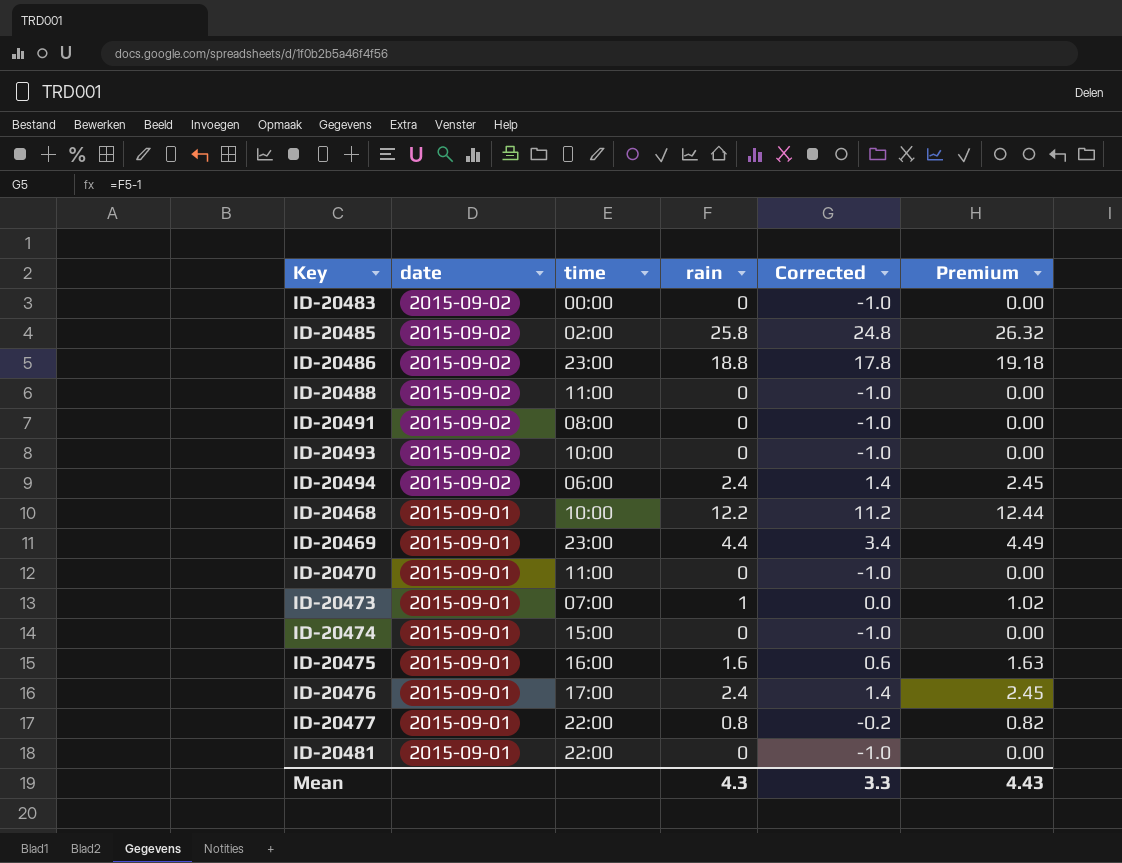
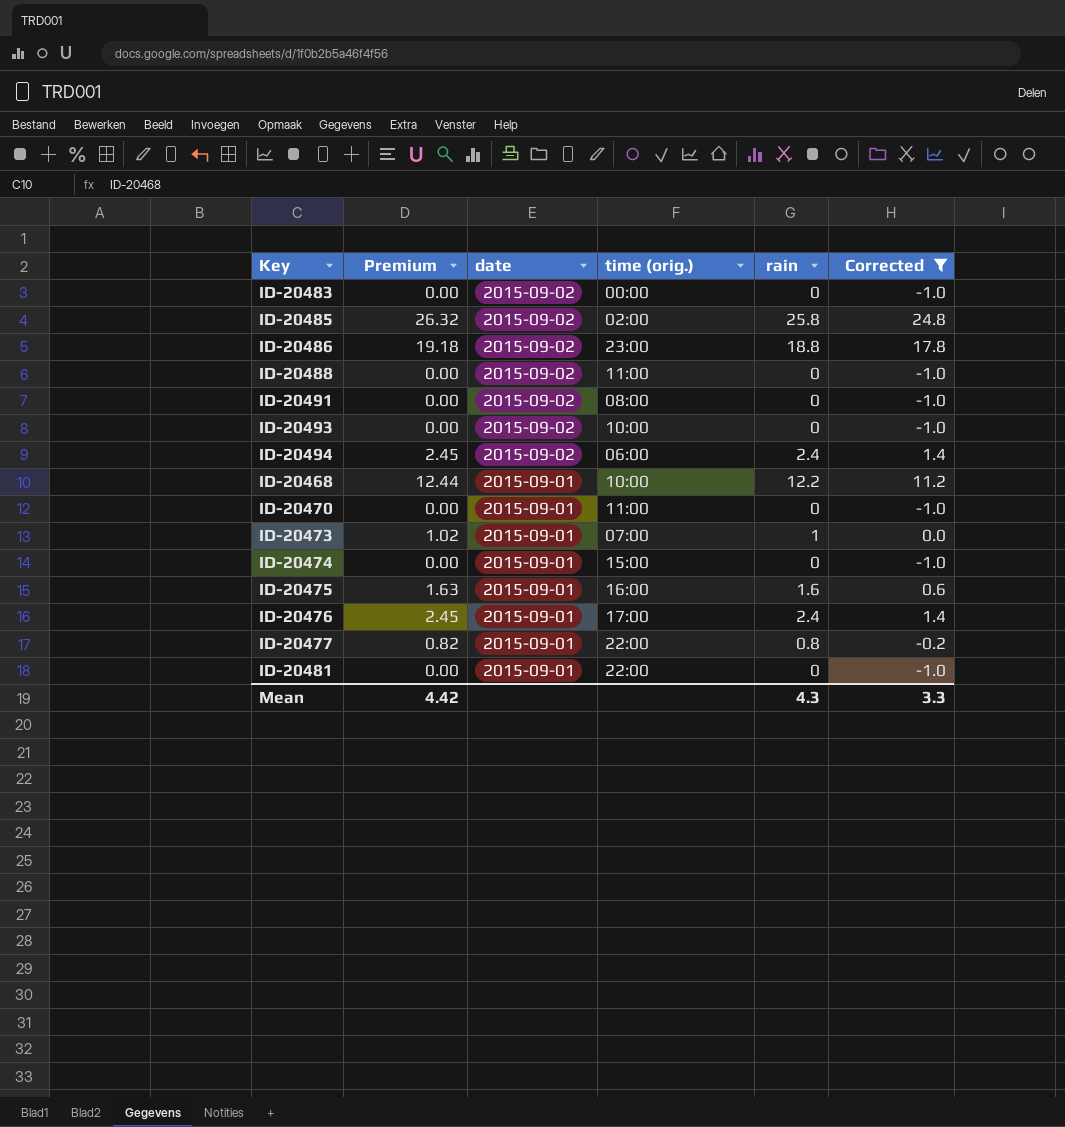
filter: none -> Corrected != 3.4
column Premium | position: 6 -> 2
column name: time -> time (orig.)
Mean | Premium: 4.43 -> 4.42

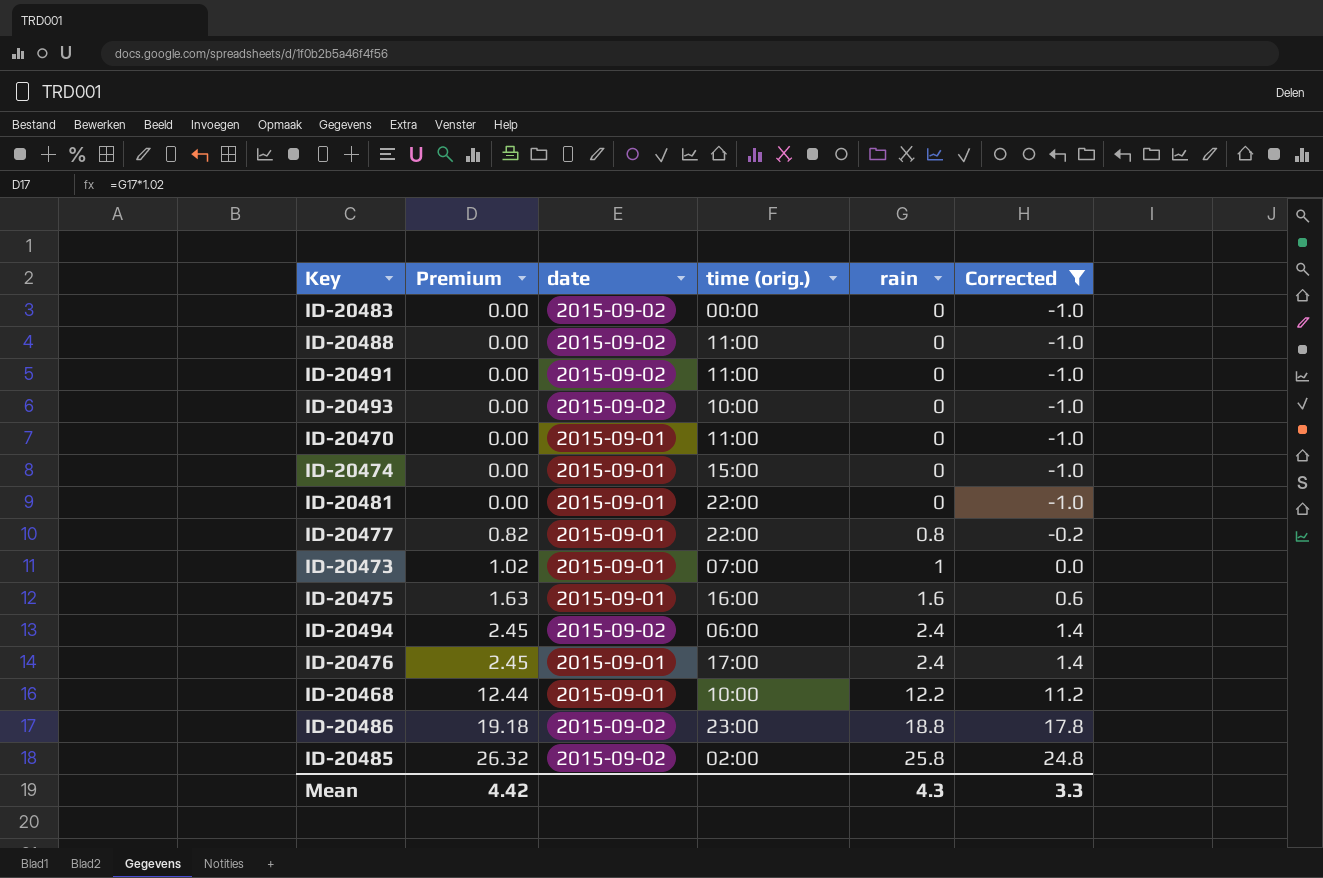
row order: date descending -> Premium ascending
ID-20491 | time (orig.): 08:00 -> 11:00

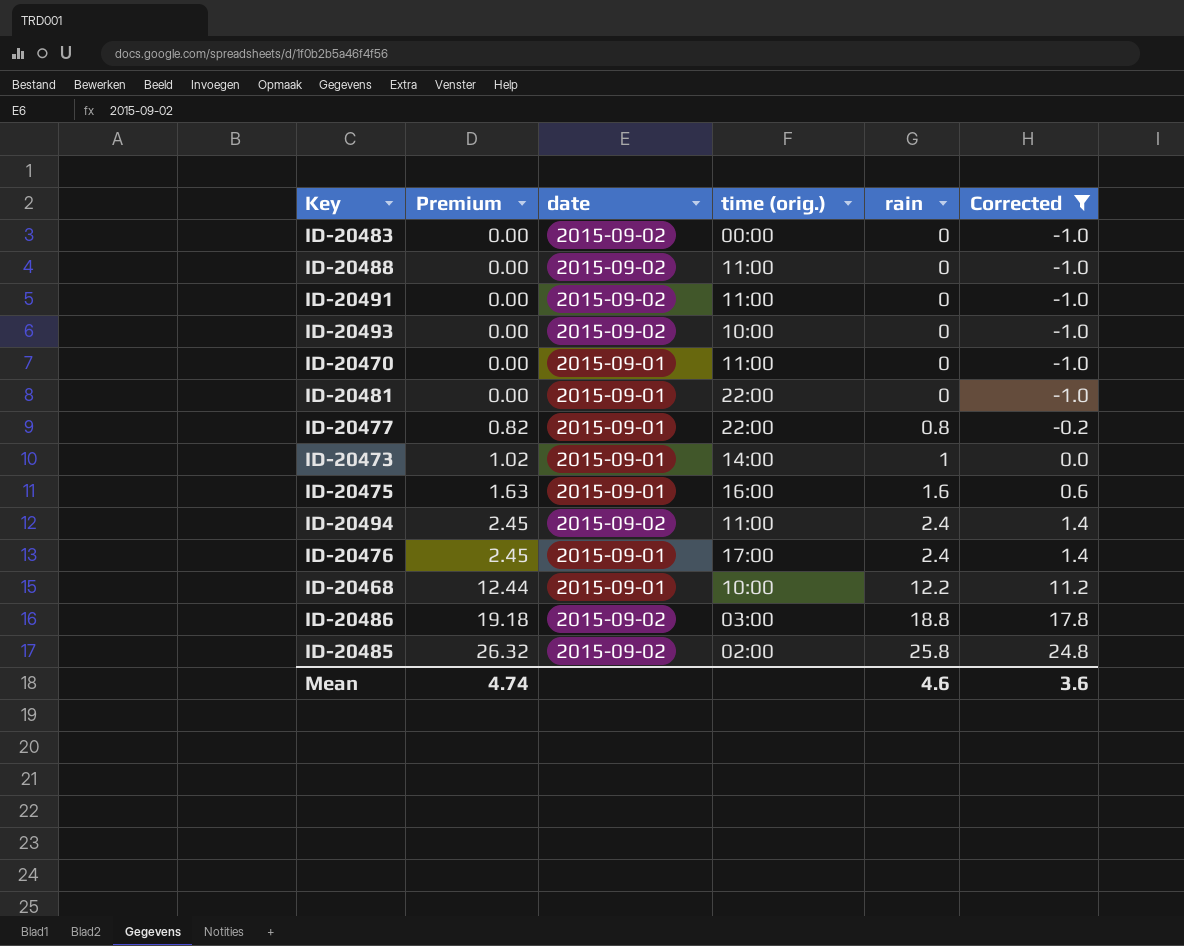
row ID-20474: 0.00 | 2015-09-01 | 15:00 | 0 | -1.0 -> none
ID-20473 | time (orig.): 07:00 -> 14:00
ID-20494 | time (orig.): 06:00 -> 11:00
ID-20486 | time (orig.): 23:00 -> 03:00
Mean | Premium: 4.42 -> 4.74
Mean | rain: 4.3 -> 4.6
Mean | Corrected: 3.3 -> 3.6

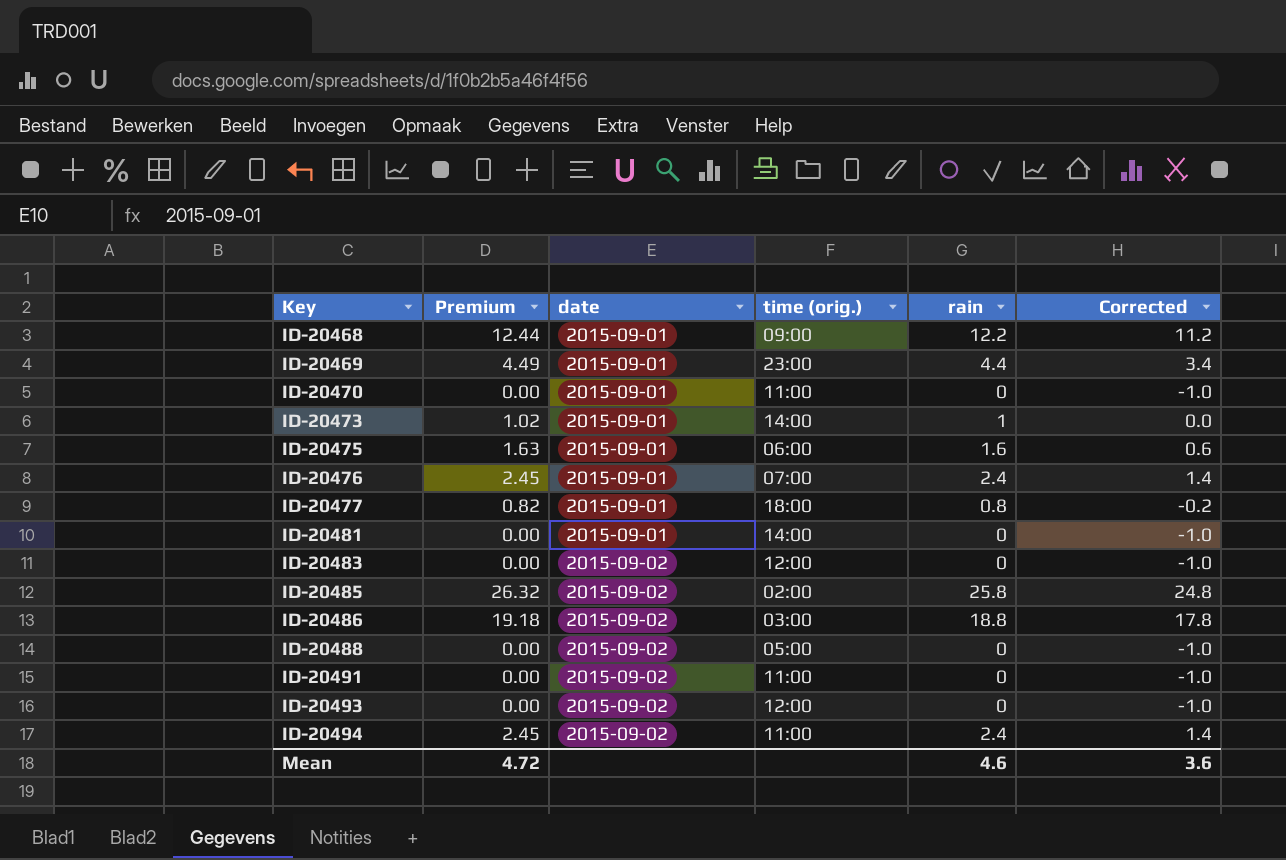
filter: Corrected != 3.4 -> none
row order: Premium ascending -> Key ascending
ID-20468 | time (orig.): 10:00 -> 09:00
ID-20475 | time (orig.): 16:00 -> 06:00
ID-20476 | time (orig.): 17:00 -> 07:00
ID-20477 | time (orig.): 22:00 -> 18:00
ID-20481 | time (orig.): 22:00 -> 14:00
ID-20483 | time (orig.): 00:00 -> 12:00
ID-20488 | time (orig.): 11:00 -> 05:00
ID-20493 | time (orig.): 10:00 -> 12:00
Mean | Premium: 4.74 -> 4.72

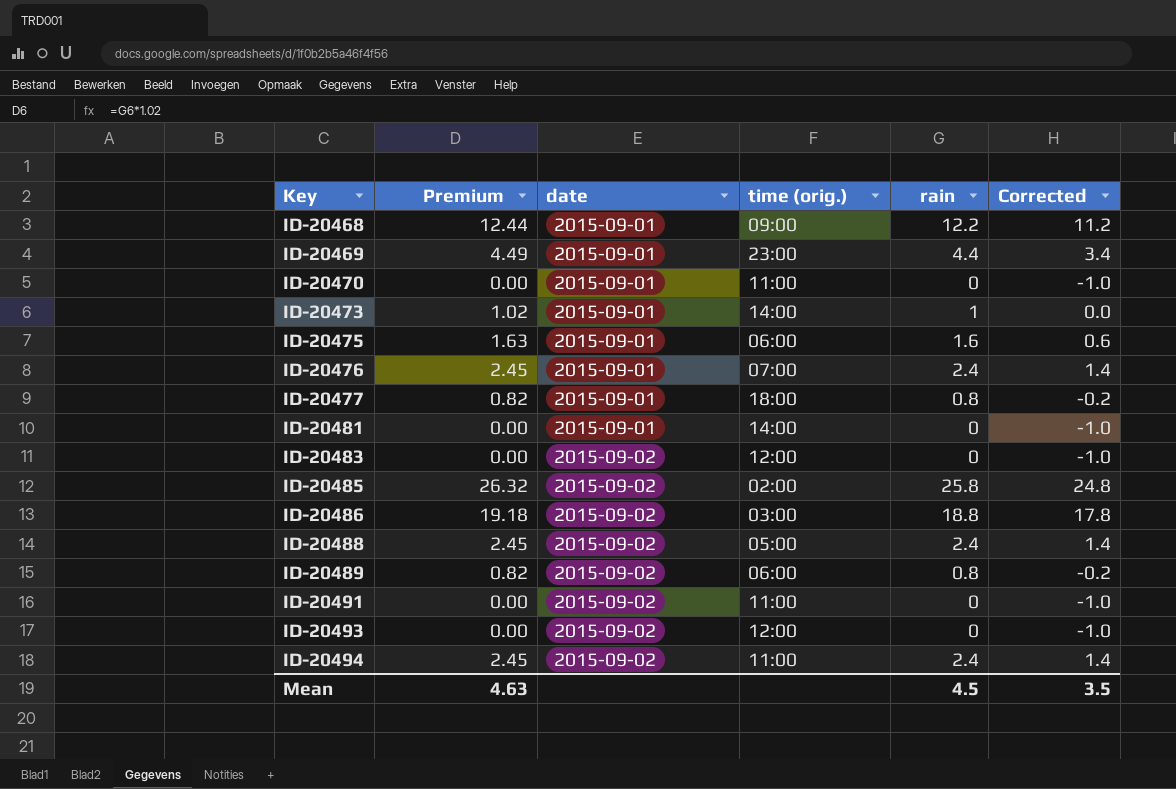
ID-20488 | Premium: 0.00 -> 2.45
ID-20488 | rain: 0 -> 2.4
ID-20488 | Corrected: -1.0 -> 1.4
row ID-20489: none -> 0.82 | 2015-09-02 | 06:00 | 0.8 | -0.2
Mean | Premium: 4.72 -> 4.63
Mean | rain: 4.6 -> 4.5
Mean | Corrected: 3.6 -> 3.5

